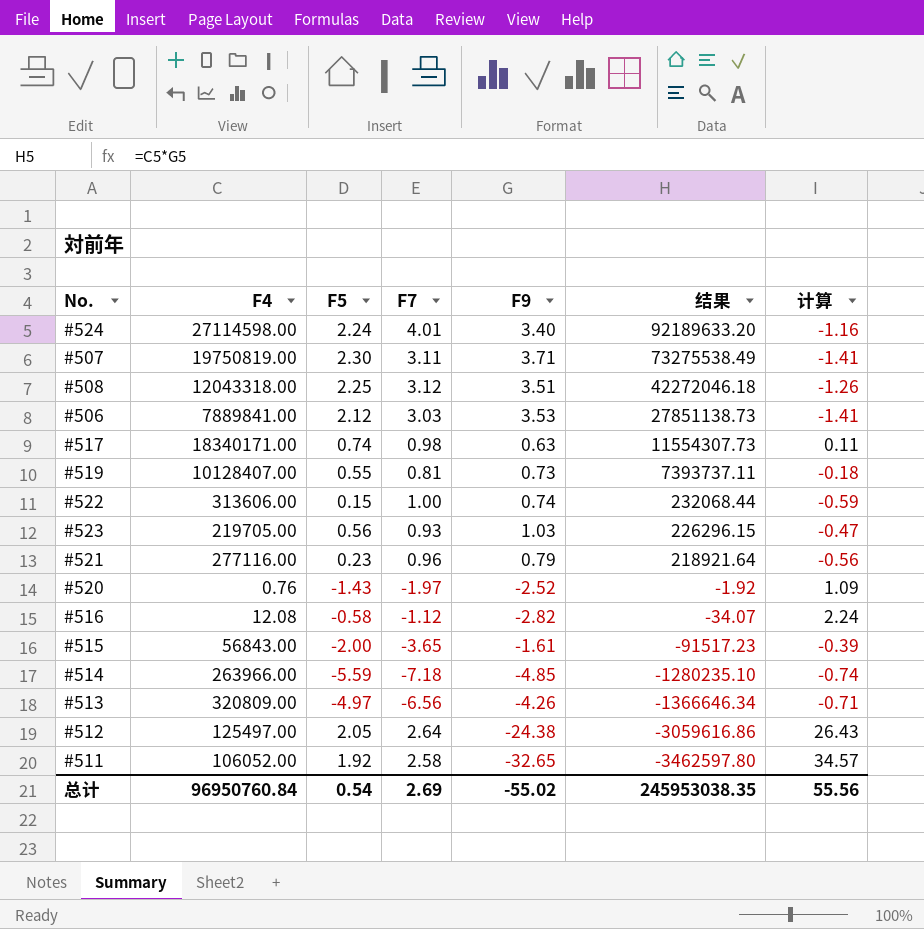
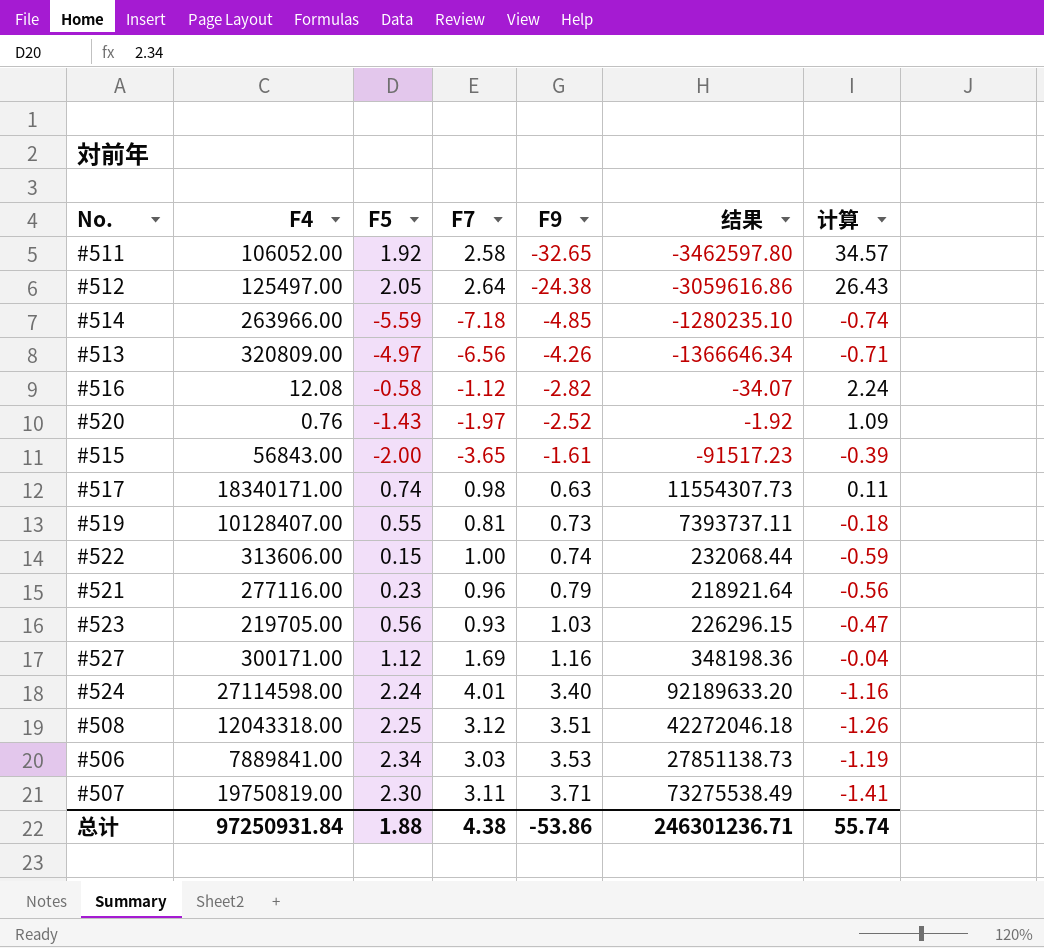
row order: 结果 descending -> F9 ascending
row #527: none -> 300171.00 | 1.12 | 1.69 | 1.16 | 348198.36 | -0.04
#506 | F5: 2.12 -> 2.34
#506 | 计算: -1.41 -> -1.19
总计 | F4: 96950760.84 -> 97250931.84
总计 | F5: 0.54 -> 1.88
总计 | F7: 2.69 -> 4.38
总计 | F9: -55.02 -> -53.86
总计 | 结果: 245953038.35 -> 246301236.71
总计 | 计算: 55.56 -> 55.74

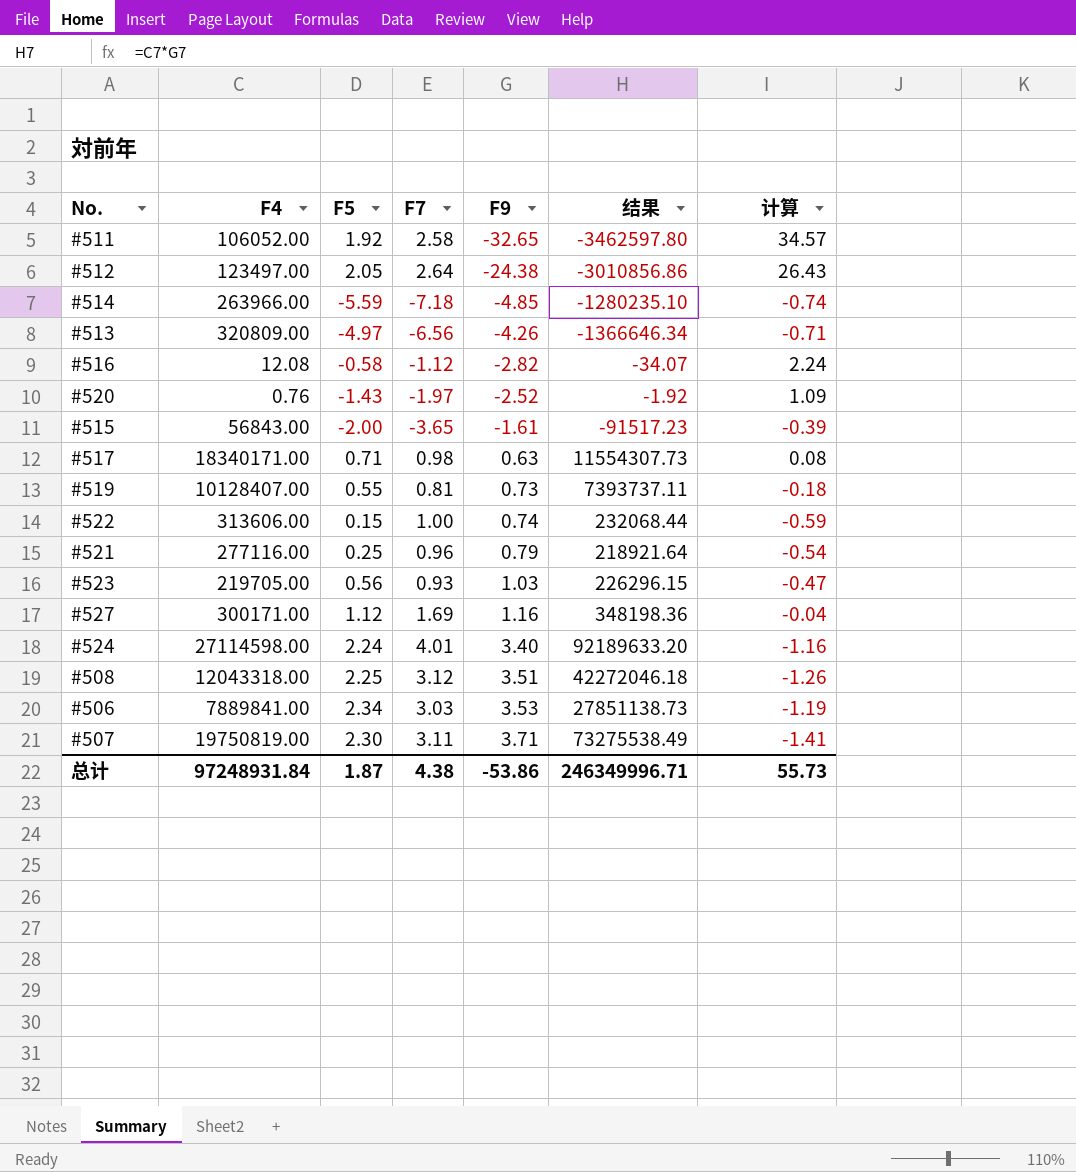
#512 | F4: 125497.00 -> 123497.00
#512 | 结果: -3059616.86 -> -3010856.86
#517 | F5: 0.74 -> 0.71
#517 | 计算: 0.11 -> 0.08
#521 | F5: 0.23 -> 0.25
#521 | 计算: -0.56 -> -0.54
总计 | F4: 97250931.84 -> 97248931.84
总计 | F5: 1.88 -> 1.87
总计 | 结果: 246301236.71 -> 246349996.71
总计 | 计算: 55.74 -> 55.73

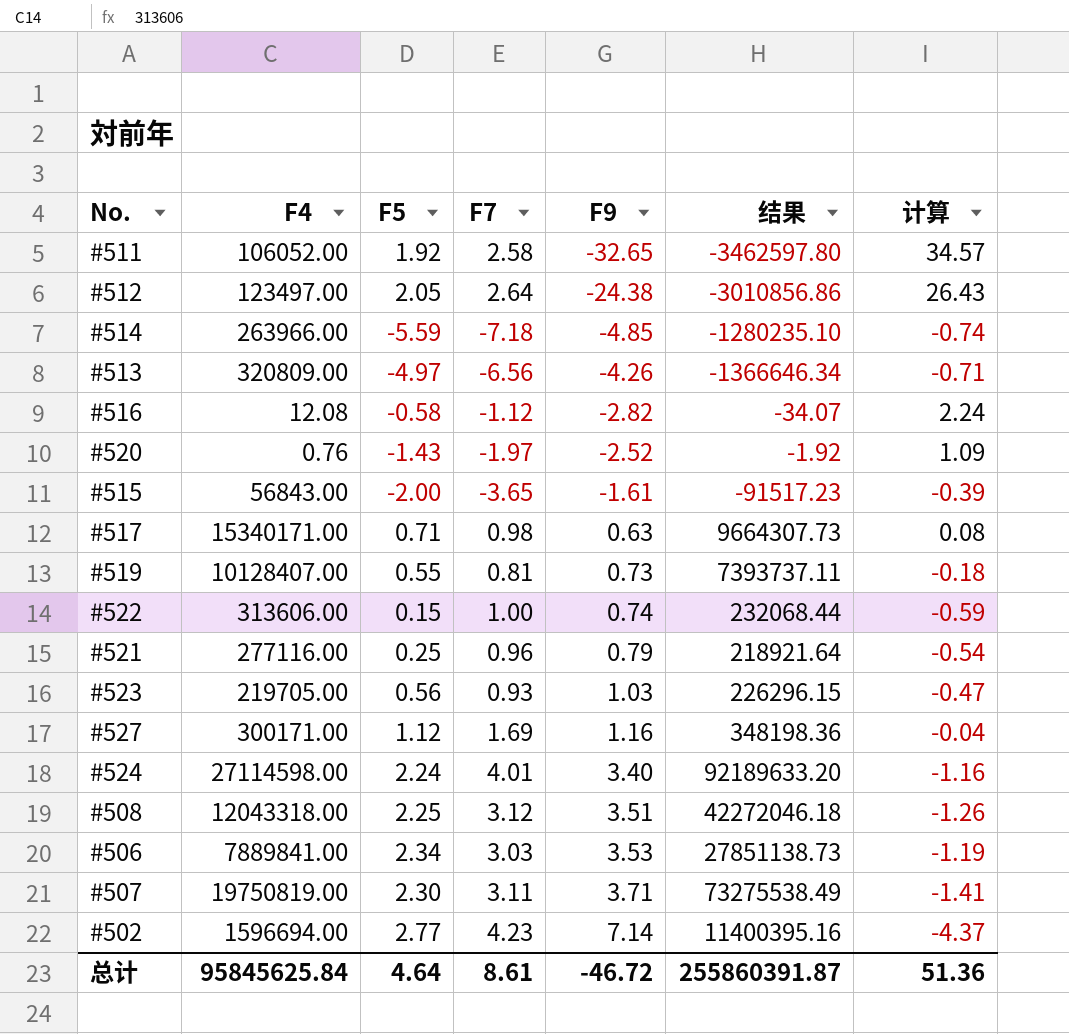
#517 | F4: 18340171.00 -> 15340171.00
#517 | 结果: 11554307.73 -> 9664307.73
row #502: none -> 1596694.00 | 2.77 | 4.23 | 7.14 | 11400395.16 | -4.37
总计 | F4: 97248931.84 -> 95845625.84
总计 | F5: 1.87 -> 4.64
总计 | F7: 4.38 -> 8.61
总计 | F9: -53.86 -> -46.72
总计 | 结果: 246349996.71 -> 255860391.87
总计 | 计算: 55.73 -> 51.36

